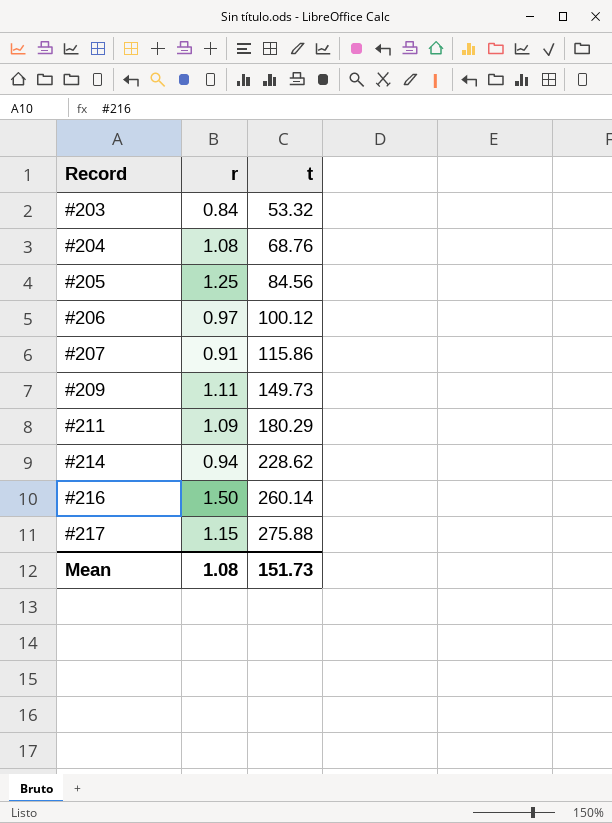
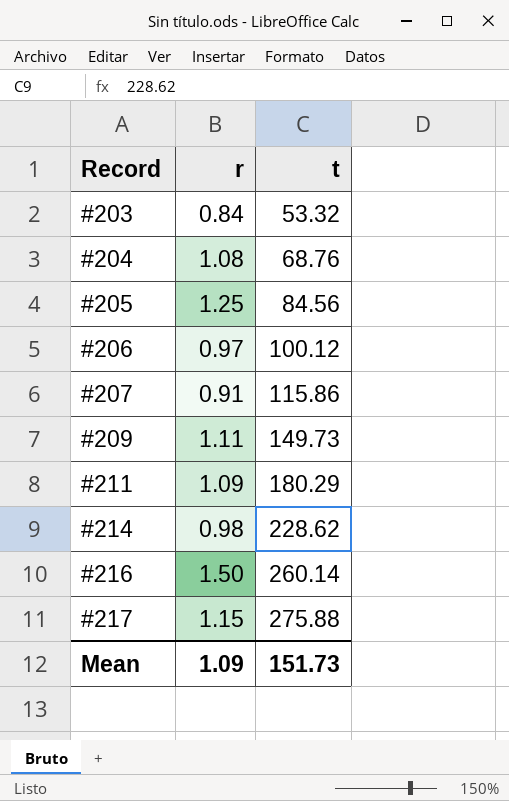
#214 | r: 0.94 -> 0.98
Mean | r: 1.08 -> 1.09

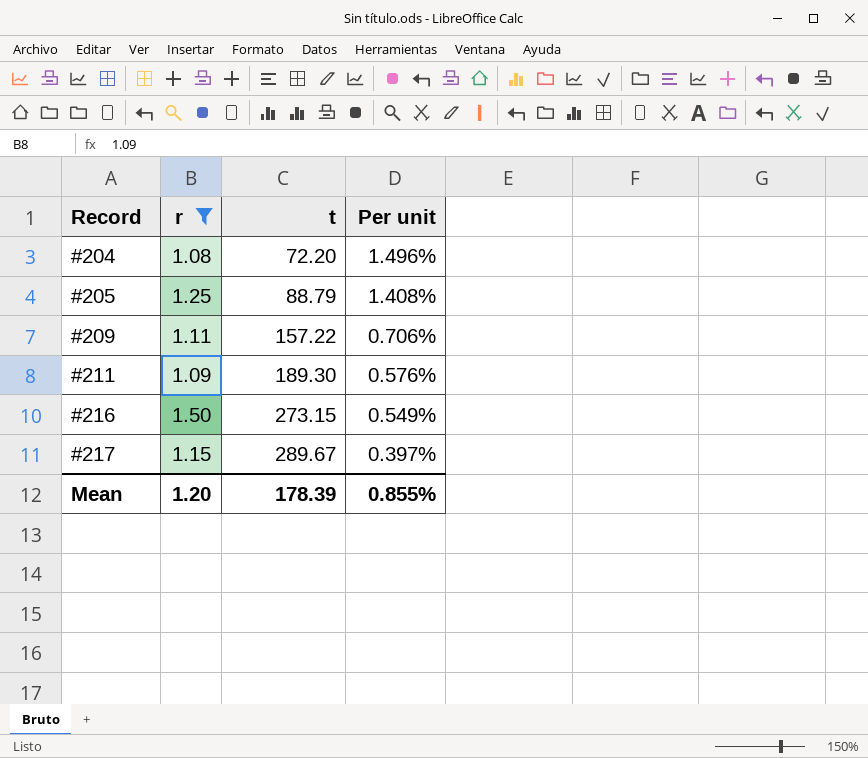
filter: none -> r >= 1.08
column Per unit | formula: none -> [r] / [t]
#204 | t: 68.76 -> 72.20
#205 | t: 84.56 -> 88.79
#209 | t: 149.73 -> 157.22
#211 | t: 180.29 -> 189.30
#216 | t: 260.14 -> 273.15
#217 | t: 275.88 -> 289.67
Mean | r: 1.09 -> 1.20
Mean | t: 151.73 -> 178.39

